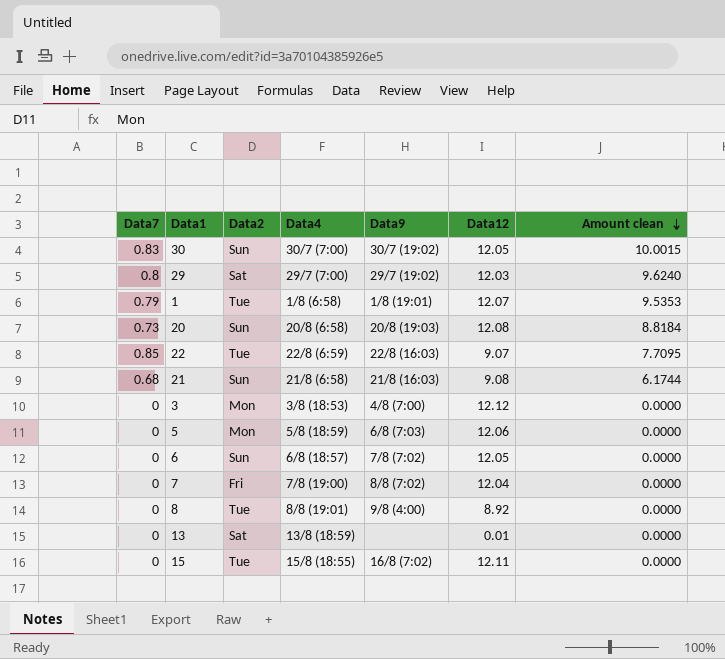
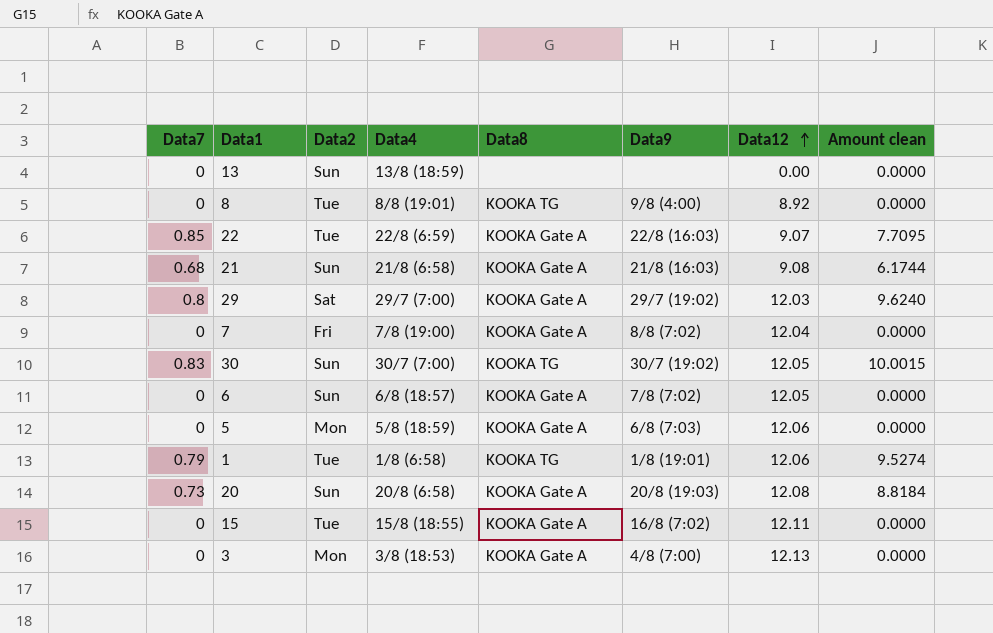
row order: Amount clean descending -> Data12 ascending
column Data8 | position: none -> 5
13 | Data2: Sat -> Sun
13 | Data12: 0.01 -> 0.00
1 | Data12: 12.07 -> 12.06
1 | Amount clean: 9.5353 -> 9.5274
3 | Data12: 12.12 -> 12.13

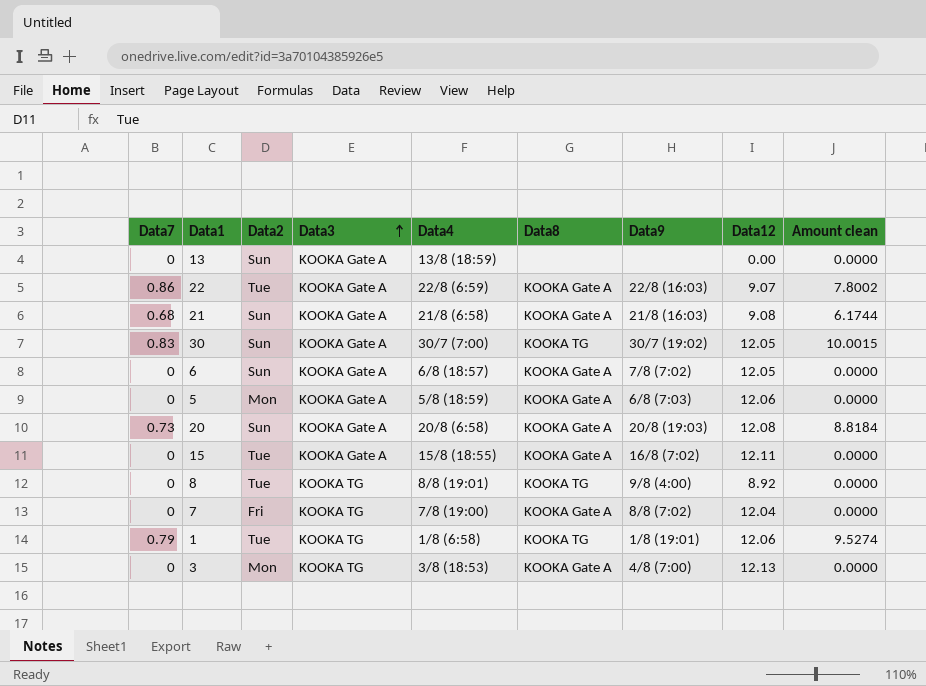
row order: Data12 ascending -> Data3 ascending
column Data3 | position: none -> 4
row 29: 0.8 | Sat | 29/7 (7:00) | KOOKA Gate A | 29/7 (19:02) | 12.03 | 9.6240 -> none
22 | Data7: 0.85 -> 0.86
22 | Amount clean: 7.7095 -> 7.8002

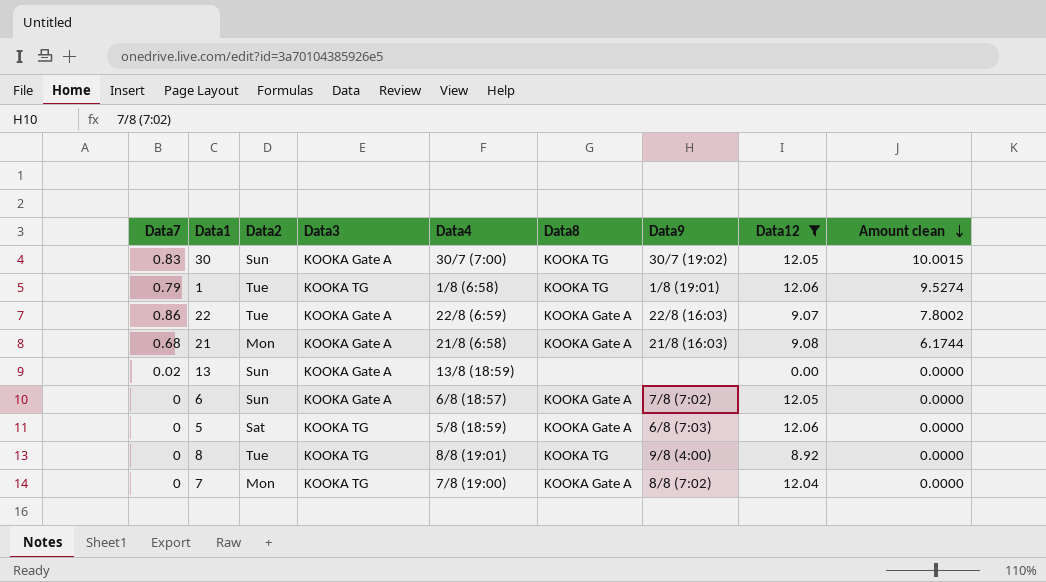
filter: none -> Data12 <= 12.06
row order: Data3 ascending -> Amount clean descending
21 | Data2: Sun -> Mon
13 | Data7: 0 -> 0.02
5 | Data2: Mon -> Sat
5 | Data3: KOOKA Gate A -> KOOKA TG
7 | Data2: Fri -> Mon

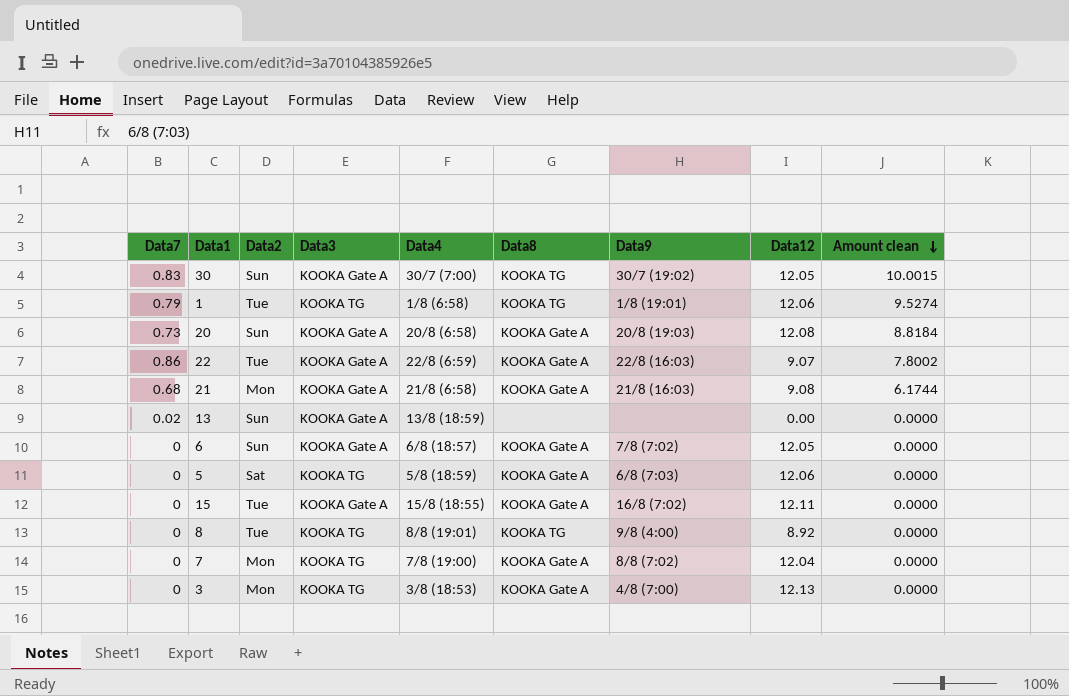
filter: Data12 <= 12.06 -> none

